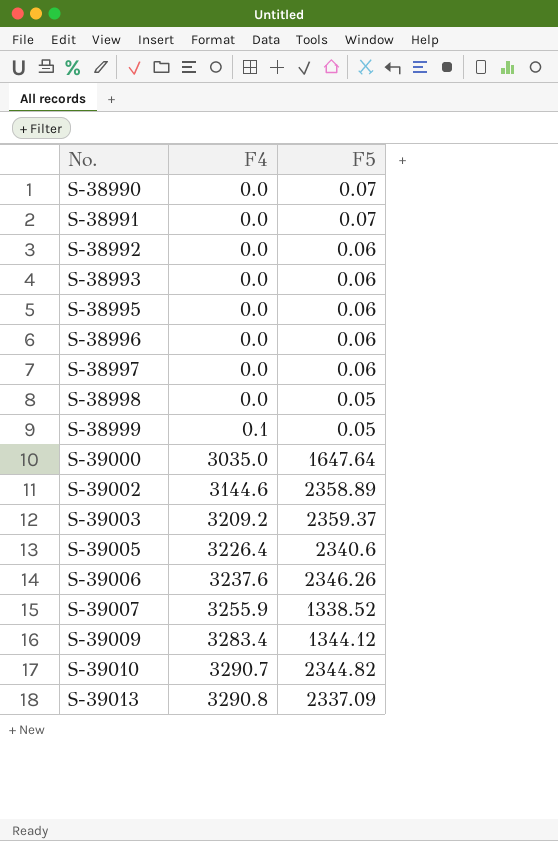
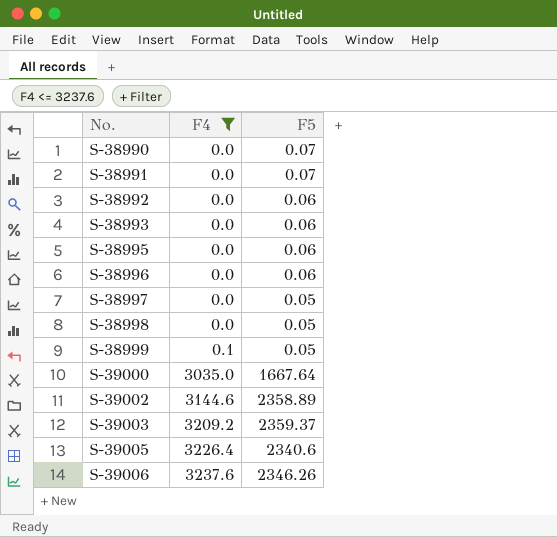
filter: none -> F4 <= 3237.6
S-38997 | F5: 0.06 -> 0.05
S-39000 | F5: 1647.64 -> 1667.64

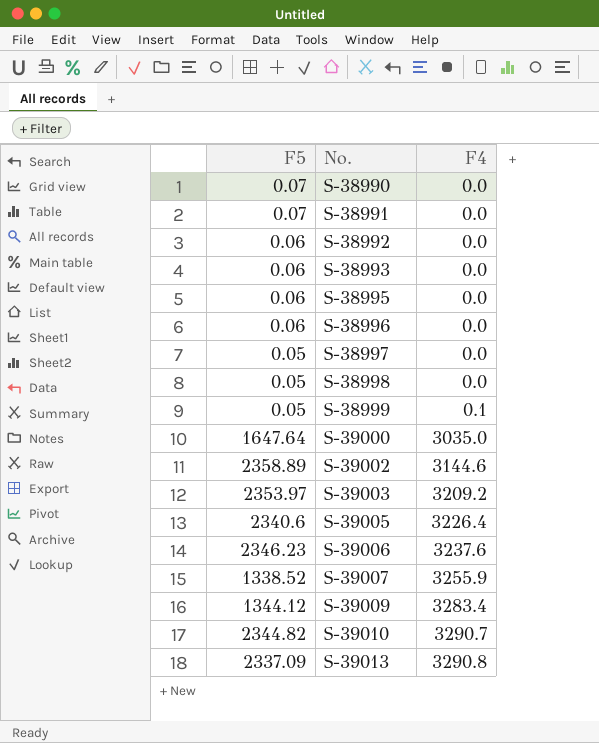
filter: F4 <= 3237.6 -> none
column F5 | position: 3 -> 1
S-39000 | F5: 1667.64 -> 1647.64
S-39003 | F5: 2359.37 -> 2353.97
S-39006 | F5: 2346.26 -> 2346.23

